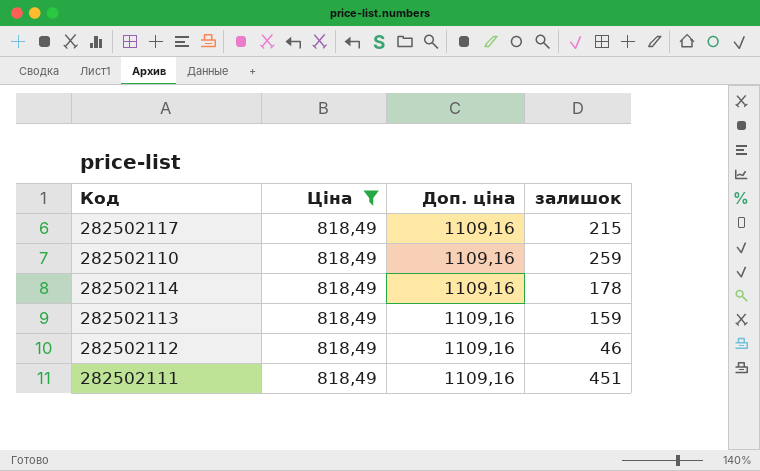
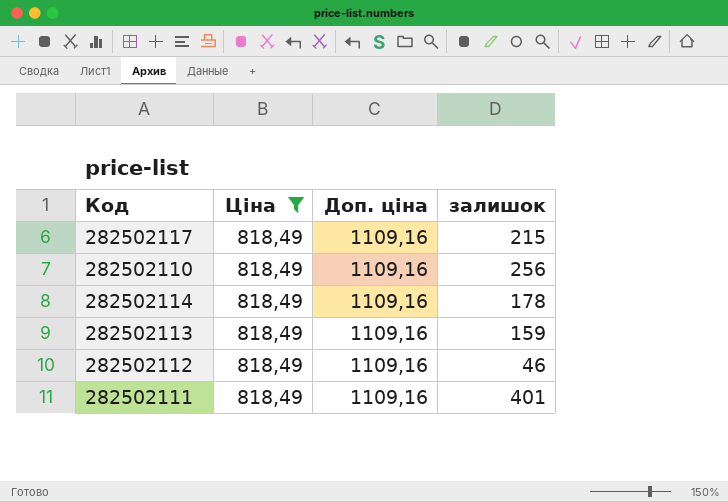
282502110 | залишок: 259 -> 256
282502111 | залишок: 451 -> 401

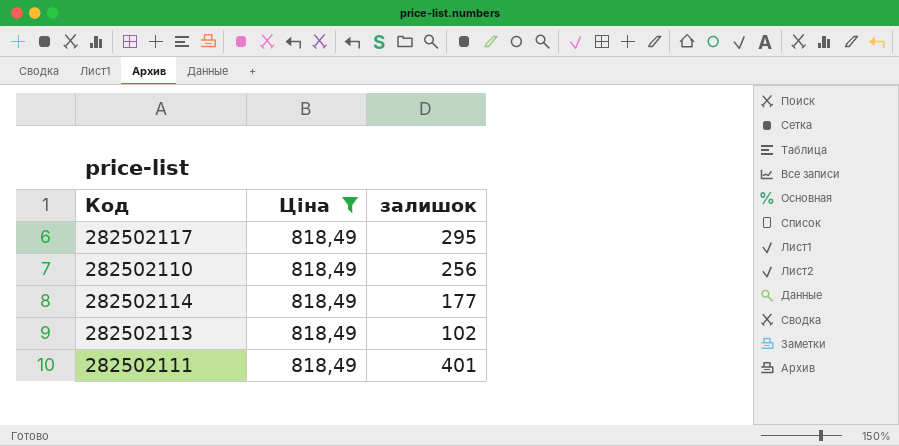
column Доп. ціна | position: 3 -> none
row 282502112: 818,49 | 1109,16 | 46 -> none
282502117 | залишок: 215 -> 295
282502114 | залишок: 178 -> 177
282502113 | залишок: 159 -> 102

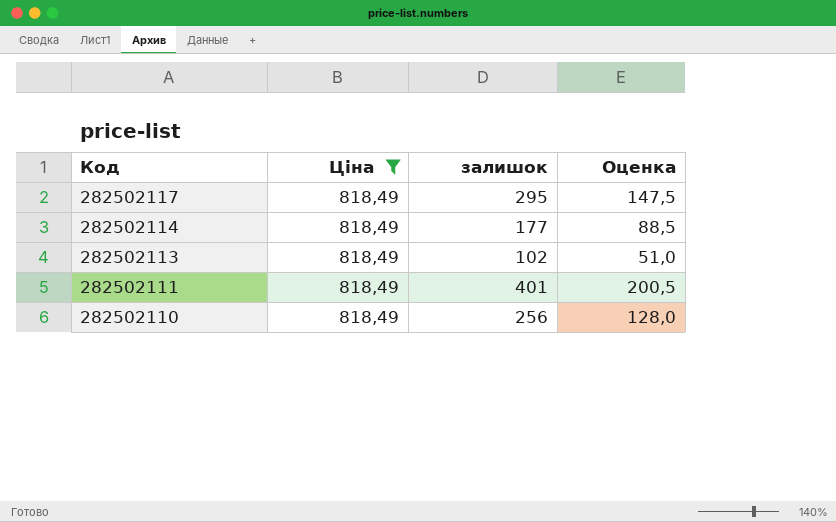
row order: none -> Код descending
column Оценка | formula: none -> [залишок] * 0,5

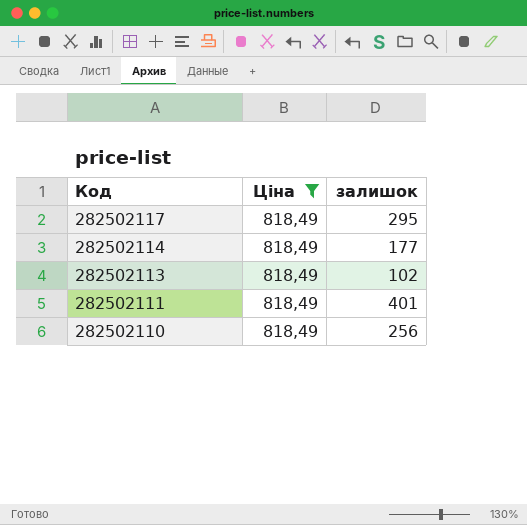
column Оценка | formula: [залишок] * 0,5 -> none

